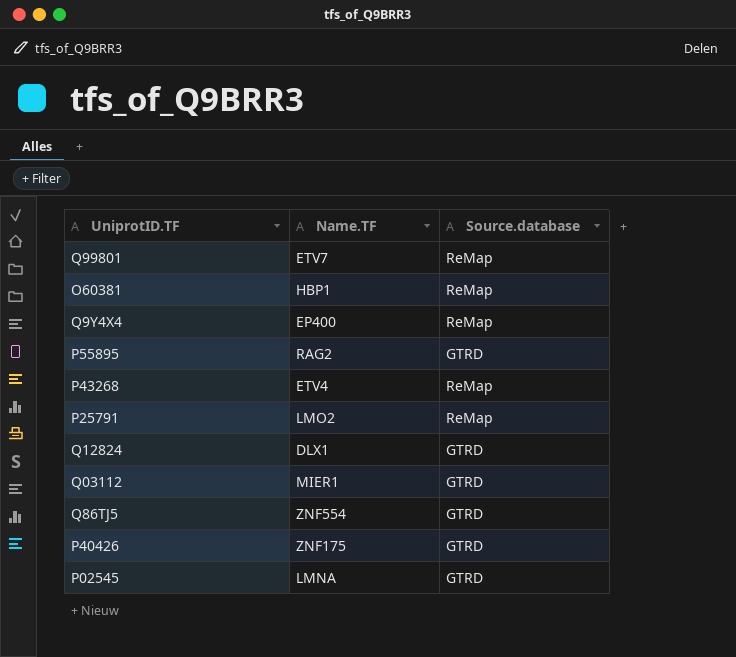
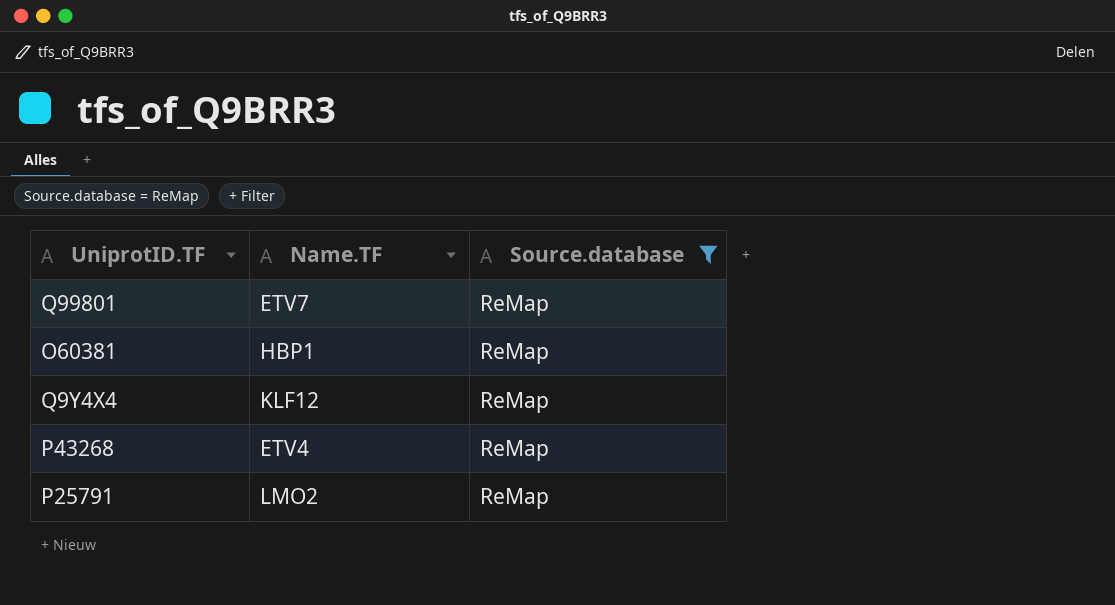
filter: none -> Source.database = ReMap
Q9Y4X4 | Name.TF: EP400 -> KLF12

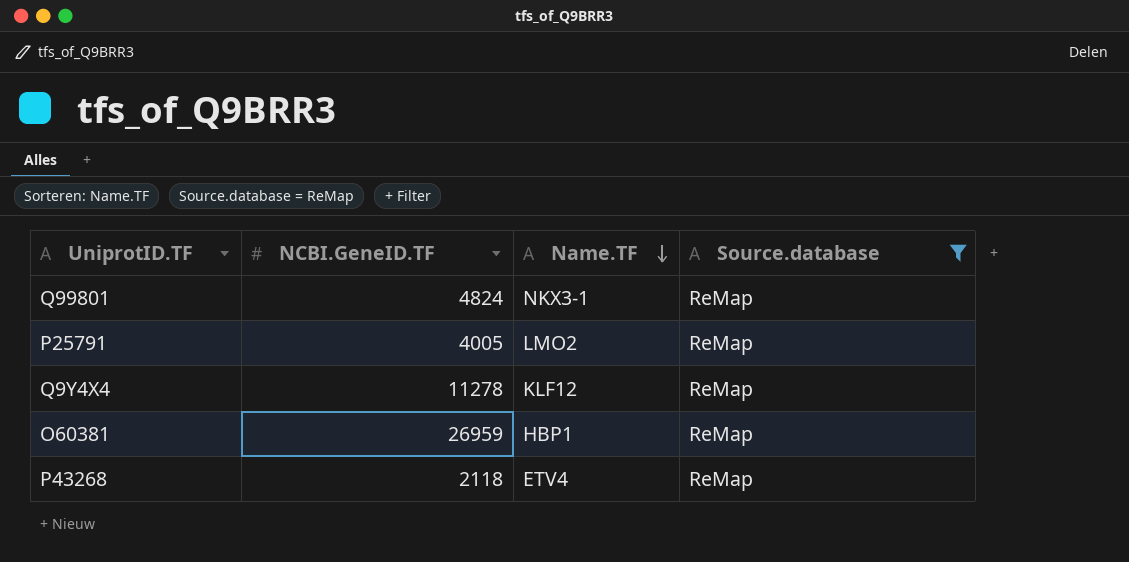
row order: none -> Name.TF descending
column NCBI.GeneID.TF | position: none -> 2
Q99801 | Name.TF: ETV7 -> NKX3-1

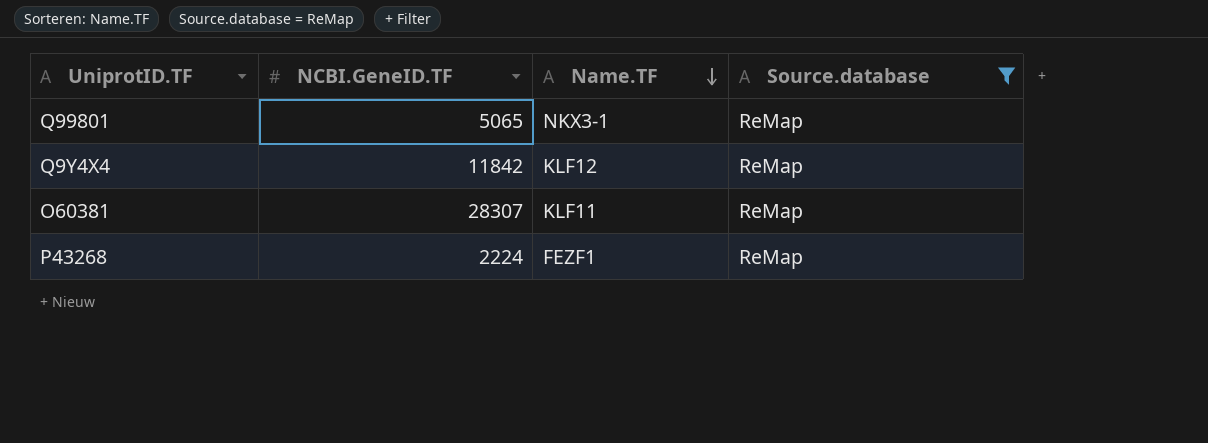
row P25791: 4005 | LMO2 | ReMap -> none
Q99801 | NCBI.GeneID.TF: 4824 -> 5065
Q9Y4X4 | NCBI.GeneID.TF: 11278 -> 11842
O60381 | NCBI.GeneID.TF: 26959 -> 28307
O60381 | Name.TF: HBP1 -> KLF11
P43268 | NCBI.GeneID.TF: 2118 -> 2224
P43268 | Name.TF: ETV4 -> FEZF1

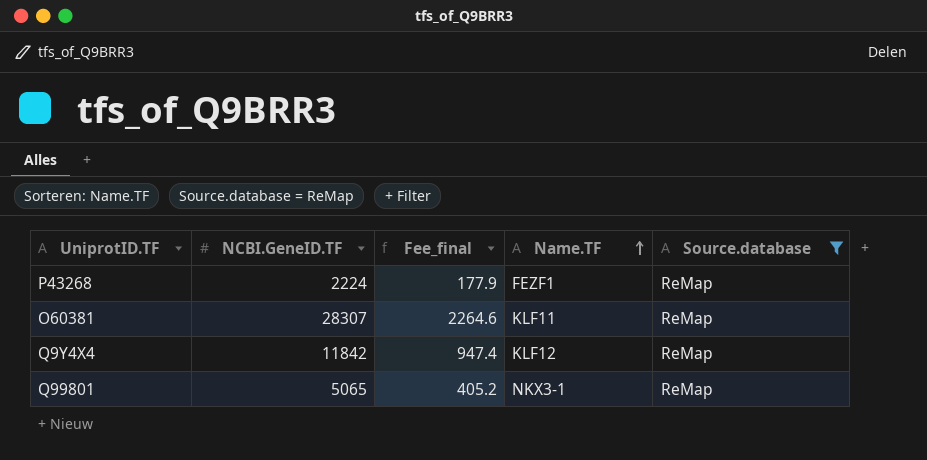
row order: Name.TF descending -> Name.TF ascending
column Fee_final | formula: none -> [NCBI.GeneID.TF] * 0.08

